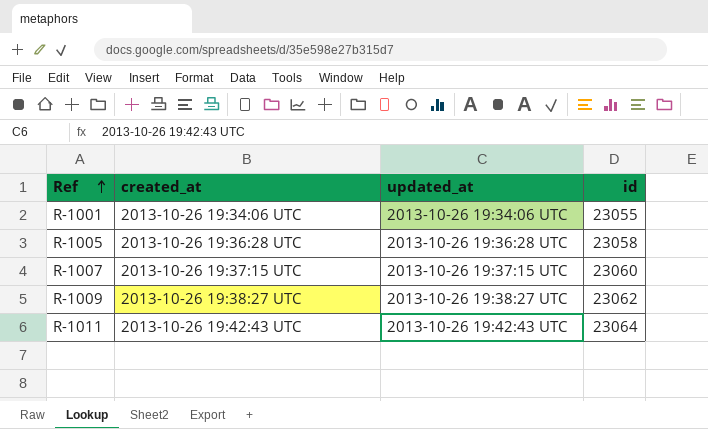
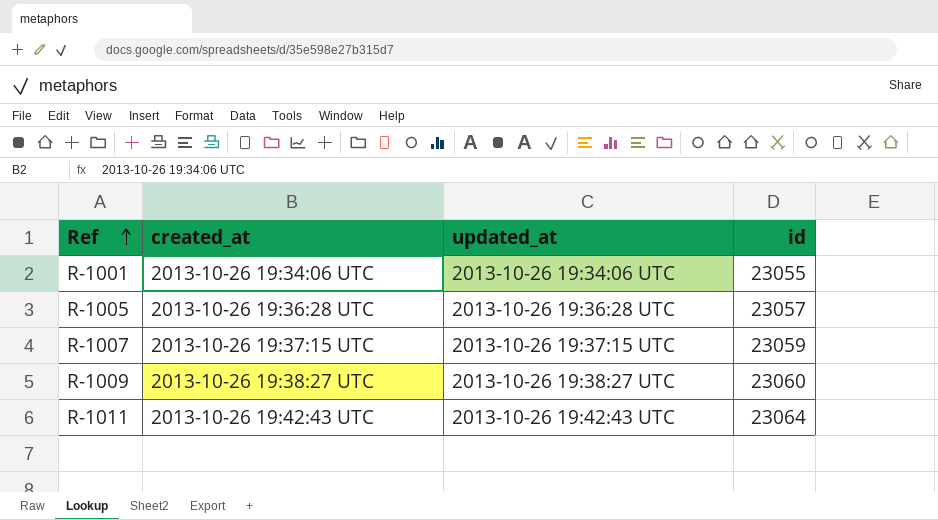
R-1005 | id: 23058 -> 23057
R-1007 | id: 23060 -> 23059
R-1009 | id: 23062 -> 23060

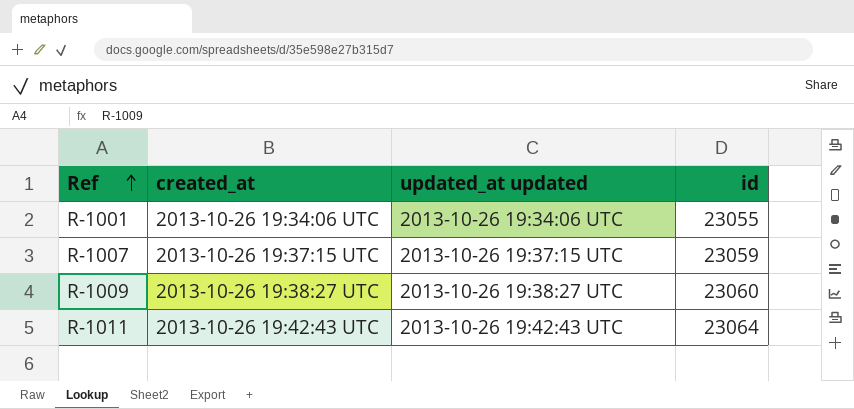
column name: updated_at -> updated_at updated
row R-1005: 2013-10-26 19:36:28 UTC | 2013-10-26 19:36:28 UTC | 23057 -> none

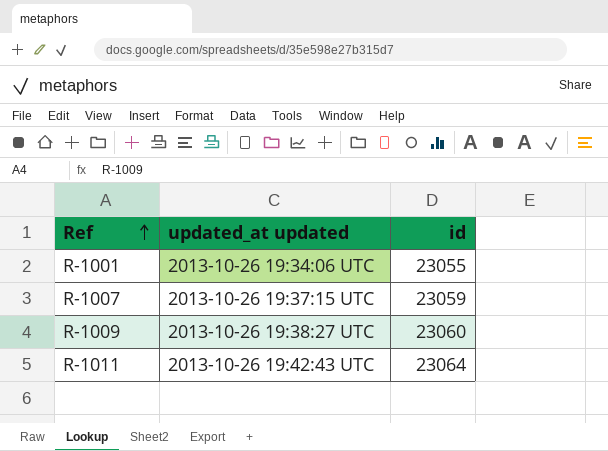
column created_at | position: 2 -> none

